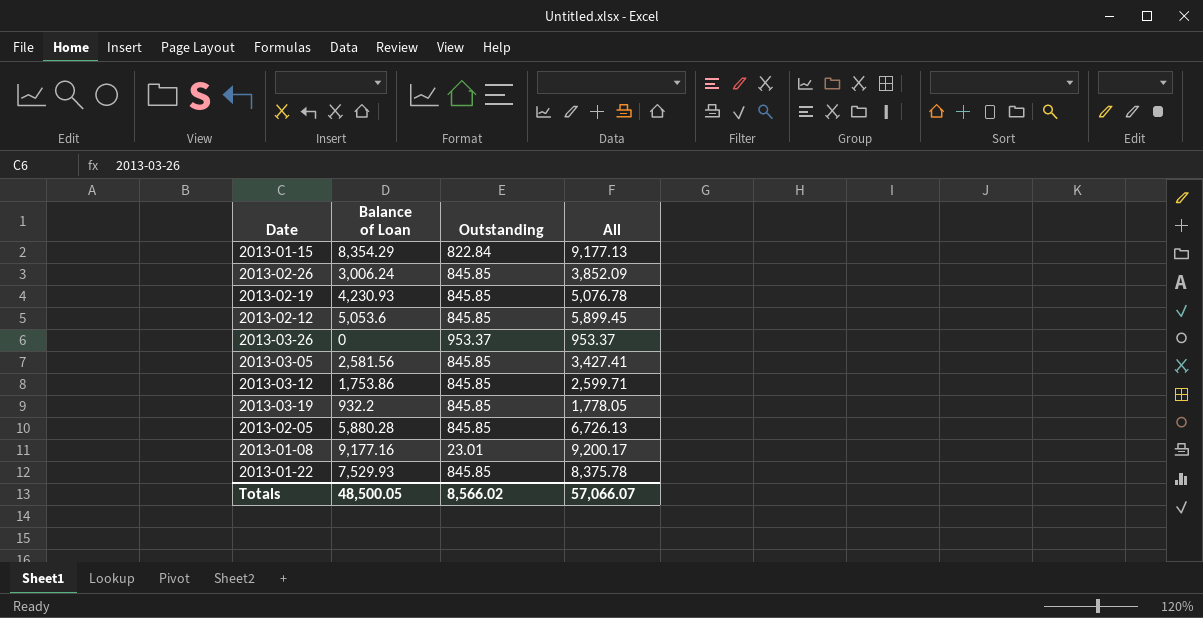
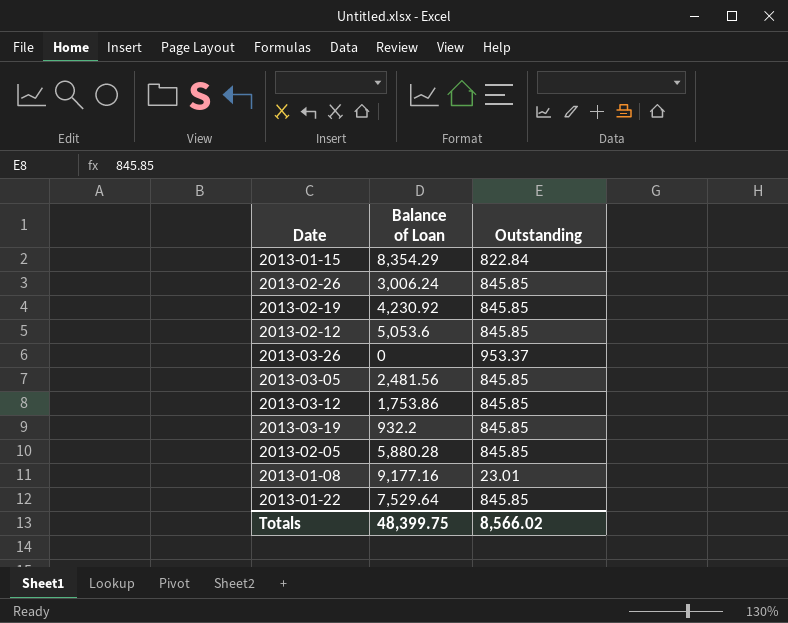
column All | formula: [Balance of Loan] + [Outstanding] -> none
2013-02-19 | Balance of Loan: 4,230.93 -> 4,230.92
2013-03-05 | Balance of Loan: 2,581.56 -> 2,481.56
2013-01-22 | Balance of Loan: 7,529.93 -> 7,529.64
Totals | Balance of Loan: 48,500.05 -> 48,399.75

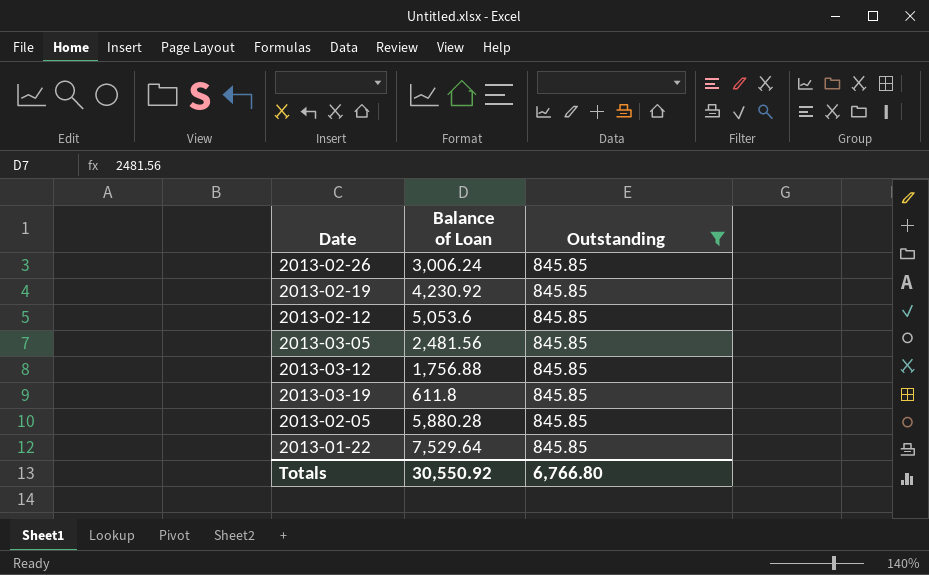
filter: none -> Outstanding = 845.85
2013-03-12 | Balance of Loan: 1,753.86 -> 1,756.88
2013-03-19 | Balance of Loan: 932.2 -> 611.8
Totals | Balance of Loan: 48,399.75 -> 30,550.92
Totals | Outstanding: 8,566.02 -> 6,766.80

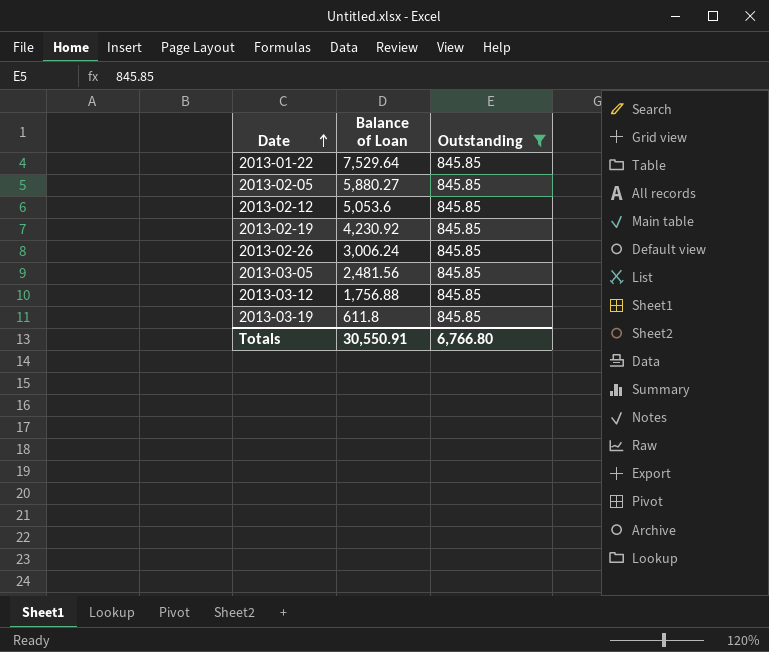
row order: none -> Date ascending
2013-02-05 | Balance of Loan: 5,880.28 -> 5,880.27
Totals | Balance of Loan: 30,550.92 -> 30,550.91

